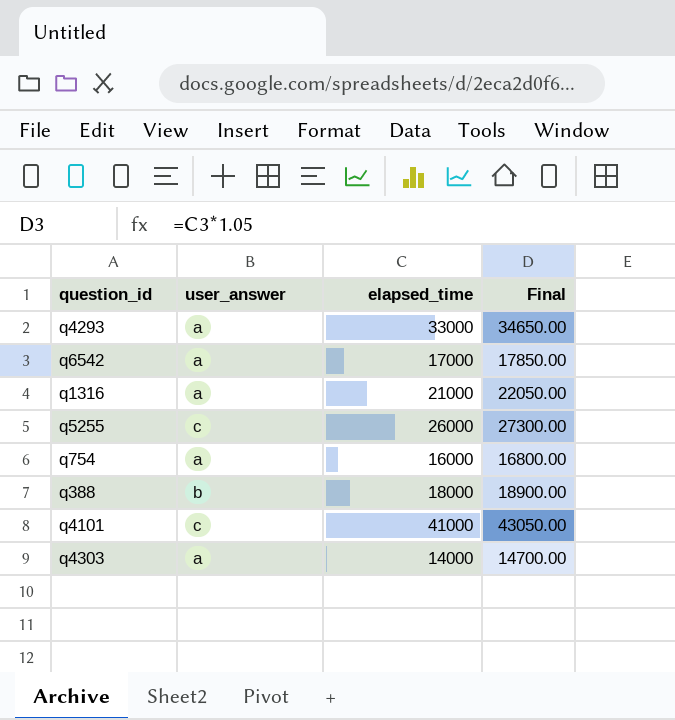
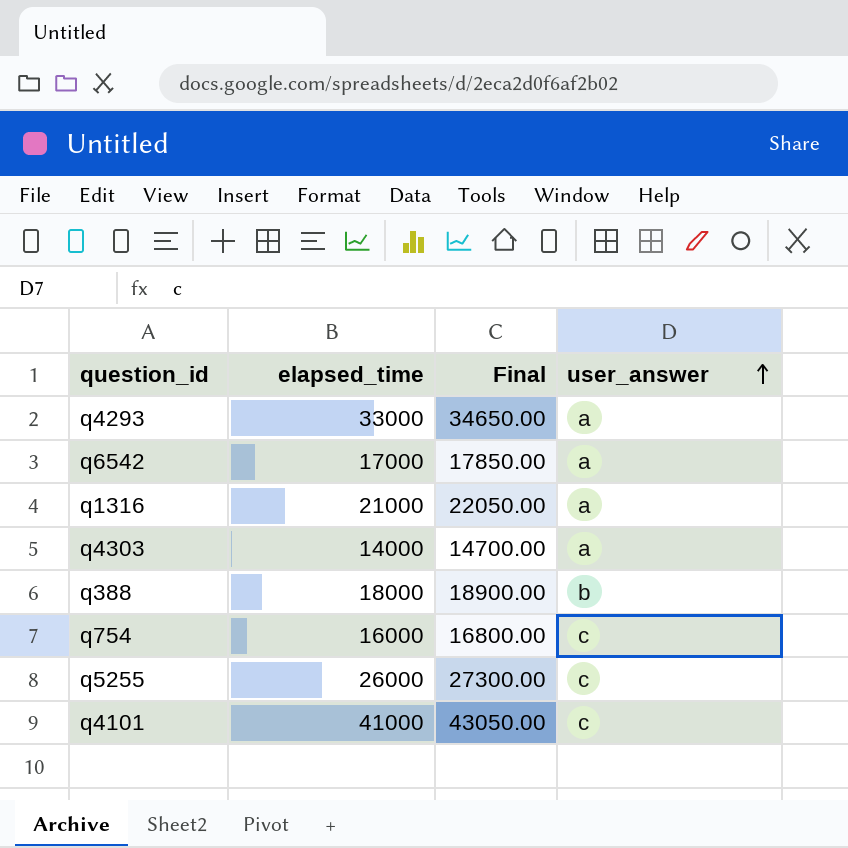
row order: none -> user_answer ascending
column user_answer | position: 2 -> 4
q754 | user_answer: a -> c

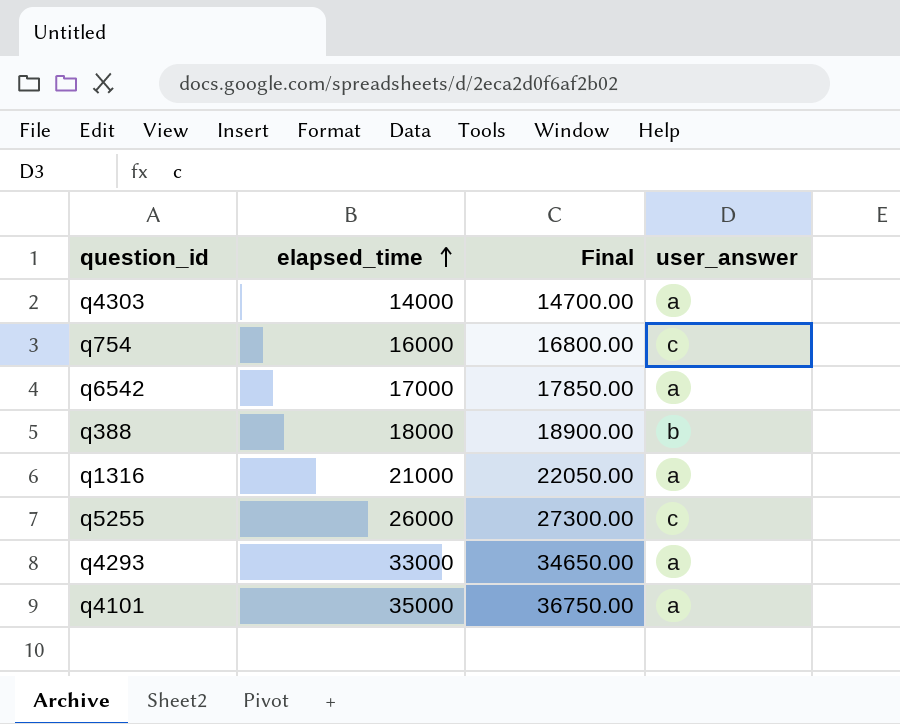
row order: user_answer ascending -> elapsed_time ascending
q4101 | elapsed_time: 41000 -> 35000
q4101 | Final: 43050.00 -> 36750.00
q4101 | user_answer: c -> a

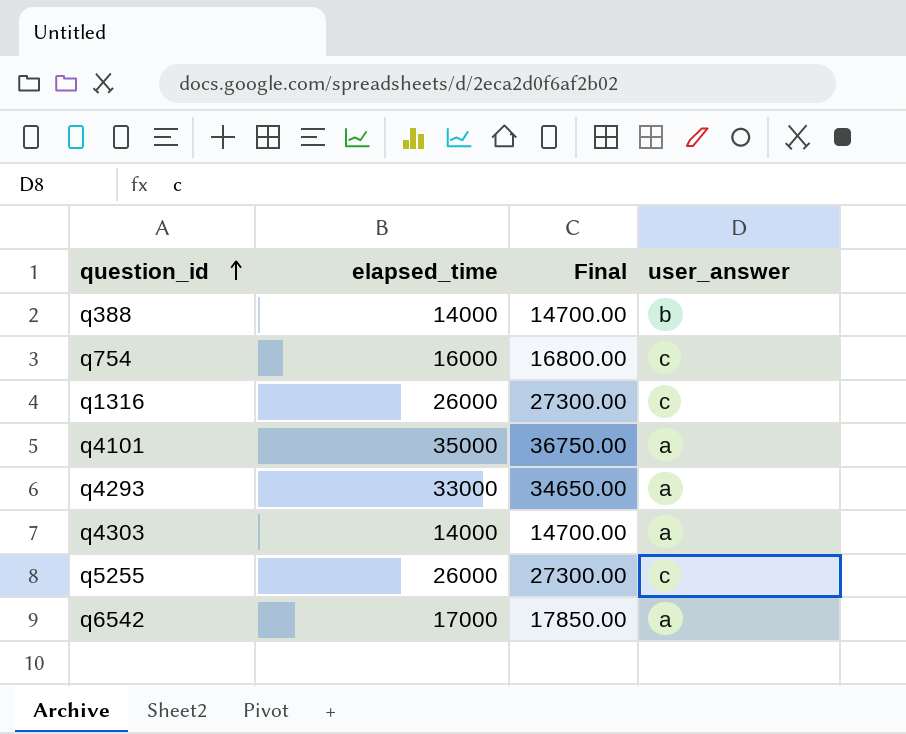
row order: elapsed_time ascending -> question_id ascending
q388 | elapsed_time: 18000 -> 14000
q388 | Final: 18900.00 -> 14700.00
q1316 | elapsed_time: 21000 -> 26000
q1316 | Final: 22050.00 -> 27300.00
q1316 | user_answer: a -> c

